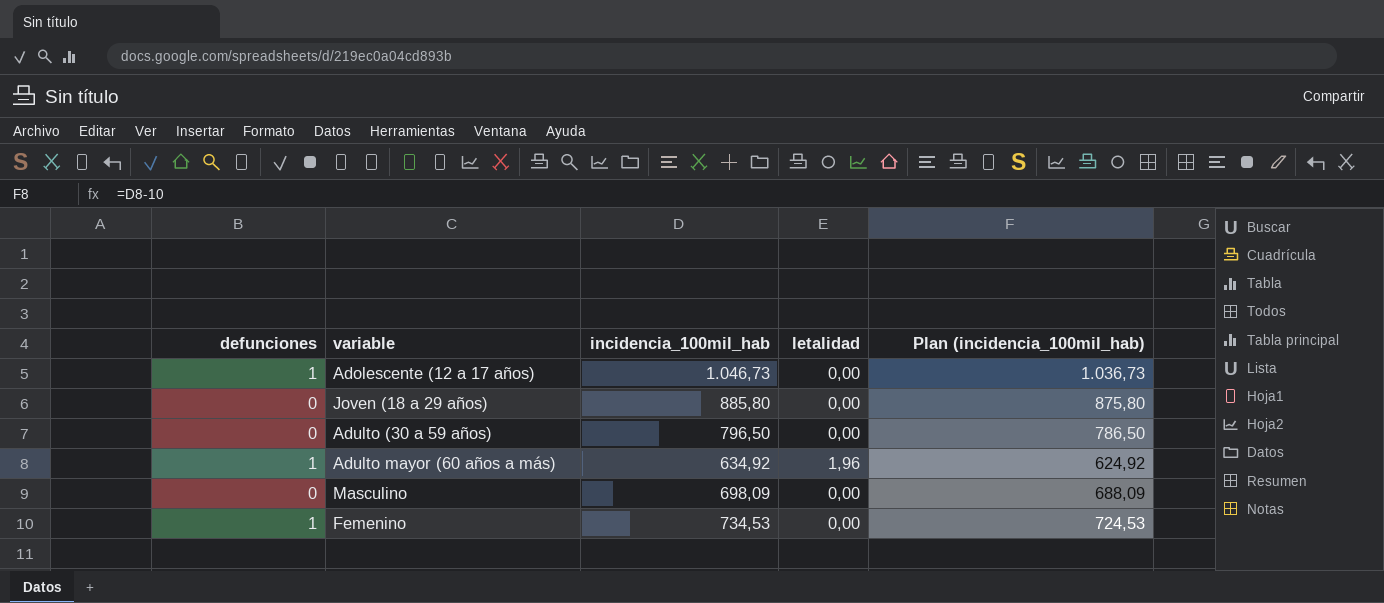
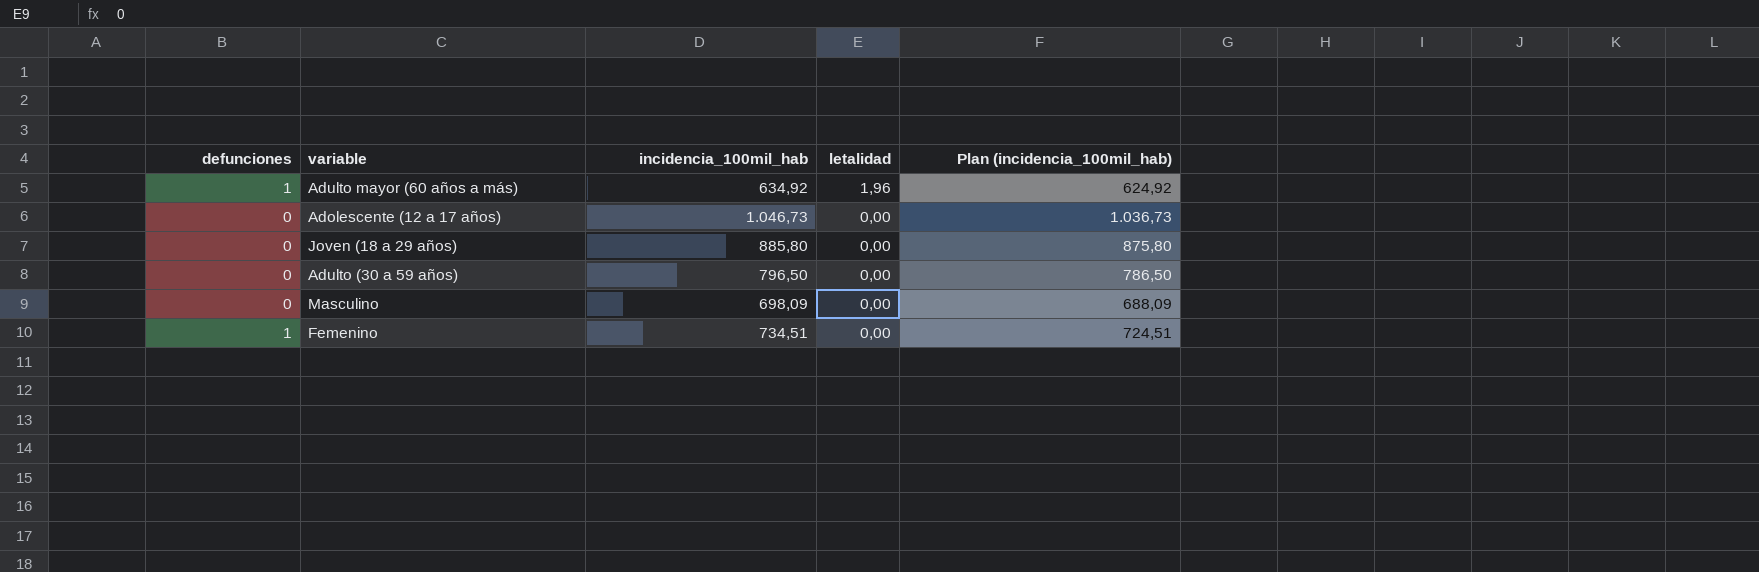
row order: none -> letalidad descending
Adolescente (12 a 17 años) | defunciones: 1 -> 0
Femenino | incidencia_100mil_hab: 734,53 -> 734,51
Femenino | Plan (incidencia_100mil_hab): 724,53 -> 724,51

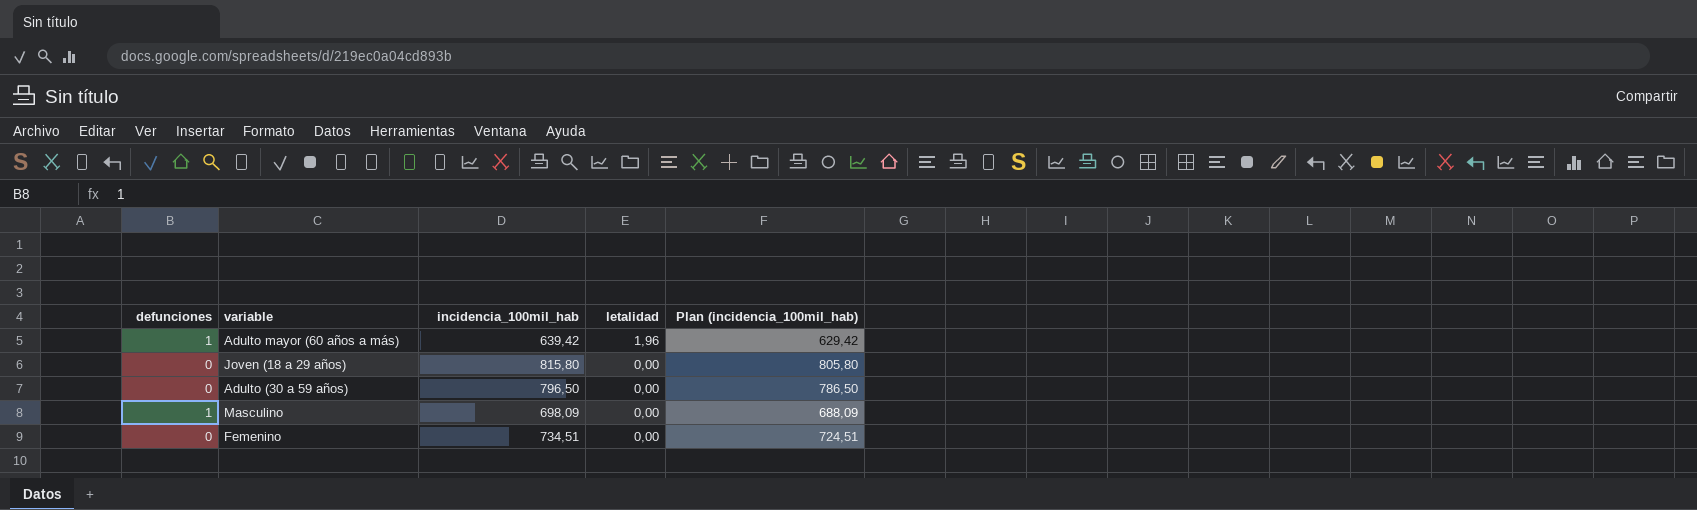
row Adolescente (12 a 17 años): 0 | 1.046,73 | 0,00 | 1.036,73 -> none
Adulto mayor (60 años a más) | incidencia_100mil_hab: 634,92 -> 639,42
Adulto mayor (60 años a más) | Plan (incidencia_100mil_hab): 624,92 -> 629,42
Joven (18 a 29 años) | incidencia_100mil_hab: 885,80 -> 815,80
Joven (18 a 29 años) | Plan (incidencia_100mil_hab): 875,80 -> 805,80
Masculino | defunciones: 0 -> 1
Femenino | defunciones: 1 -> 0

